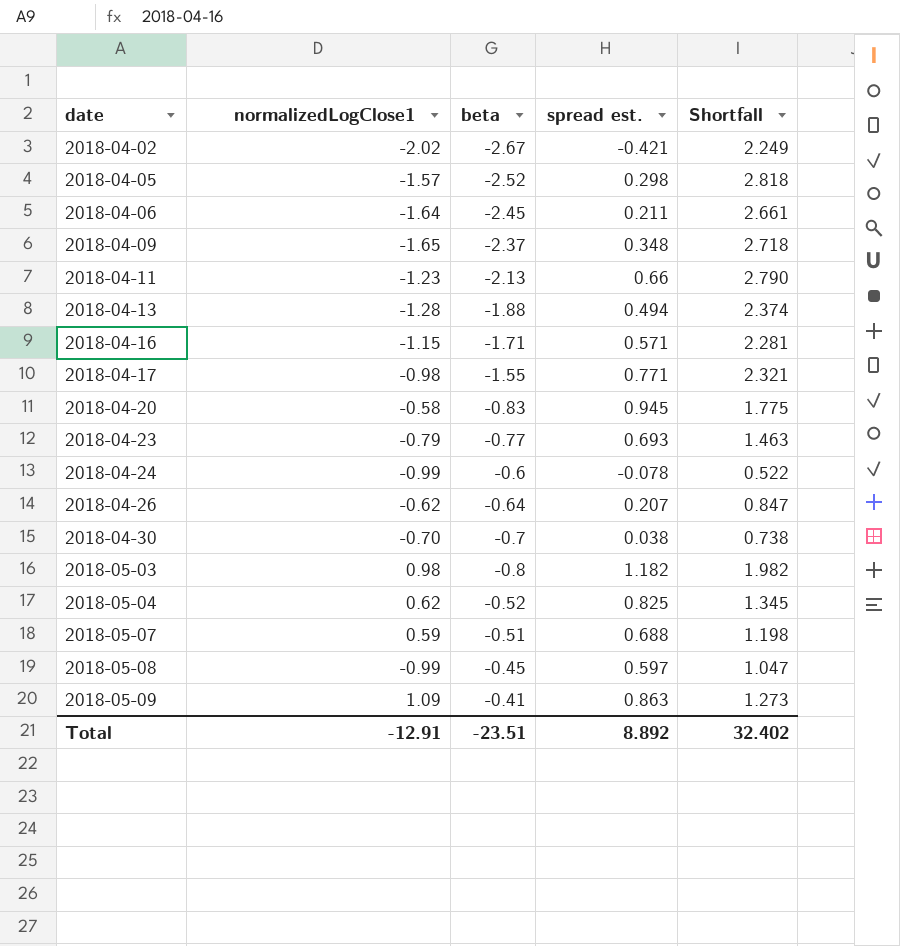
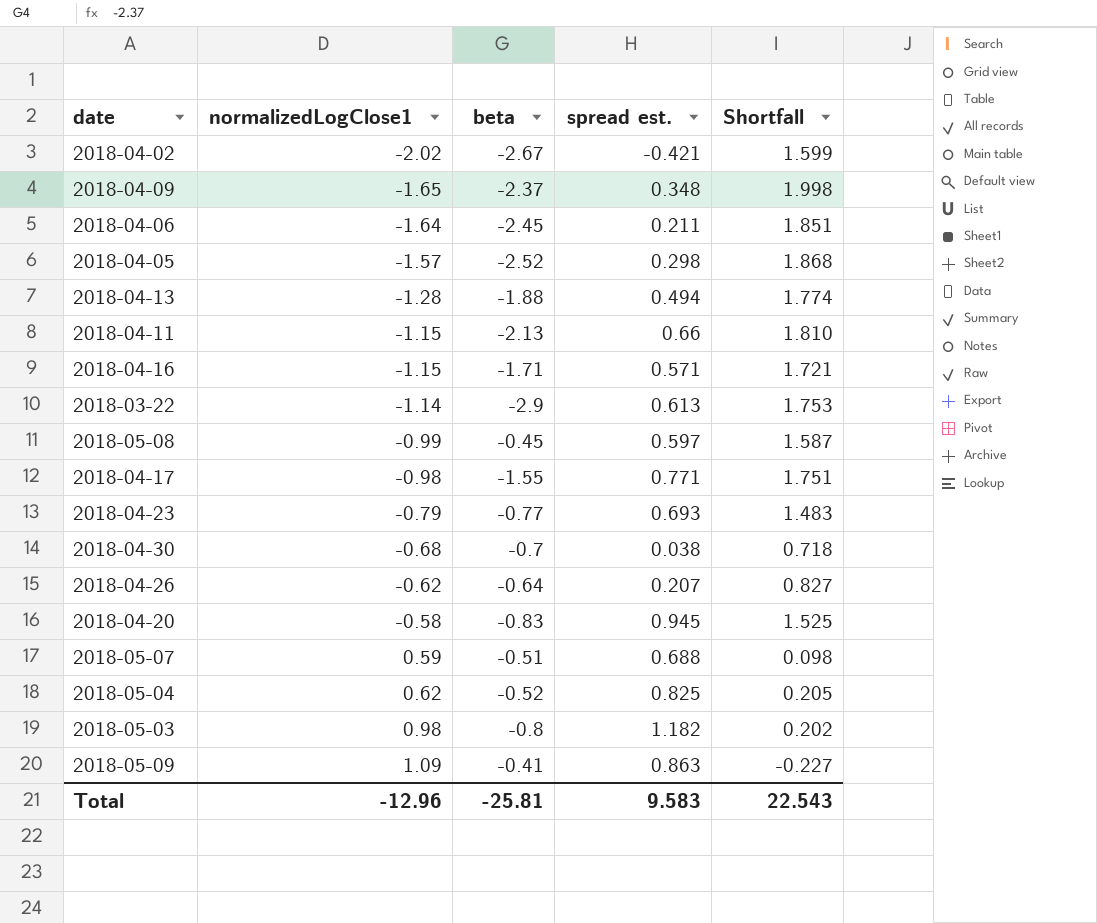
row order: date ascending -> normalizedLogClose1 ascending
column Shortfall | formula: [spread est.] - [beta] -> [spread est.] - [normalizedLogClose1]
row 2018-04-24: -0.99 | -0.6 | -0.078 | 0.522 -> none
2018-04-11 | normalizedLogClose1: -1.23 -> -1.15
row 2018-03-22: none -> -1.14 | -2.9 | 0.613 | 1.753
2018-04-30 | normalizedLogClose1: -0.70 -> -0.68
Total | normalizedLogClose1: -12.91 -> -12.96
Total | beta: -23.51 -> -25.81
Total | spread est.: 8.892 -> 9.583
Total | Shortfall: 32.402 -> 22.543

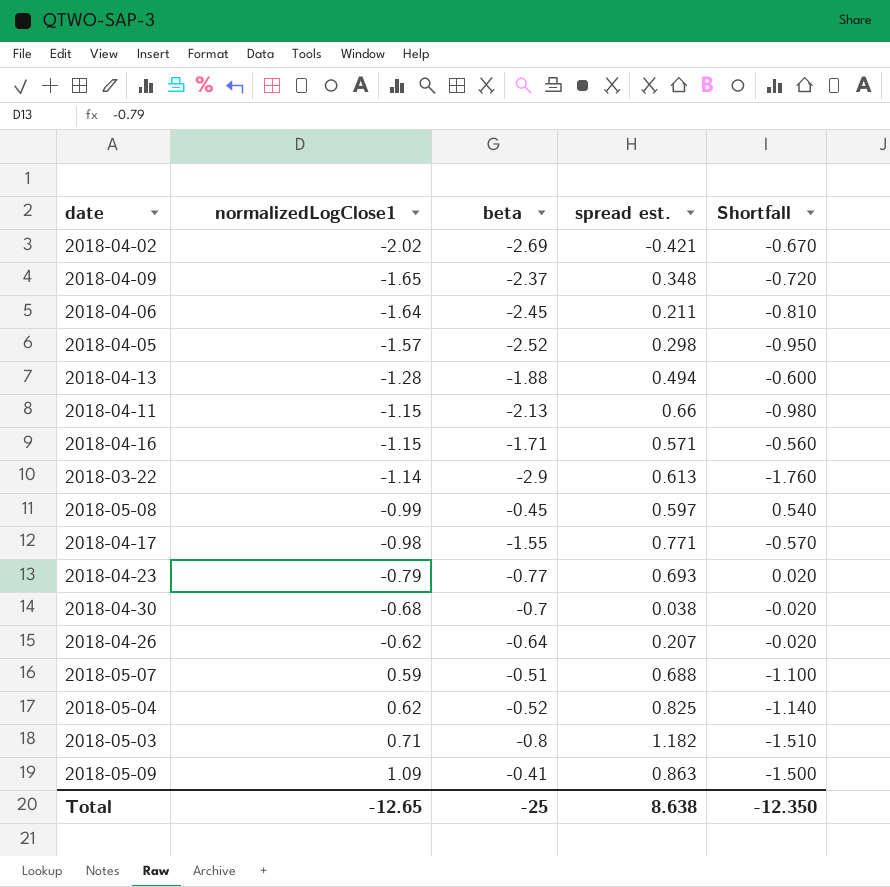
column Shortfall | formula: [spread est.] - [normalizedLogClose1] -> [beta] - [normalizedLogClose1]
row 2018-04-20: -0.58 | -0.83 | 0.945 | 1.525 -> none
2018-04-02 | beta: -2.67 -> -2.69
2018-05-03 | normalizedLogClose1: 0.98 -> 0.71
Total | normalizedLogClose1: -12.96 -> -12.65
Total | beta: -25.81 -> -25
Total | spread est.: 9.583 -> 8.638
Total | Shortfall: 22.543 -> -12.350

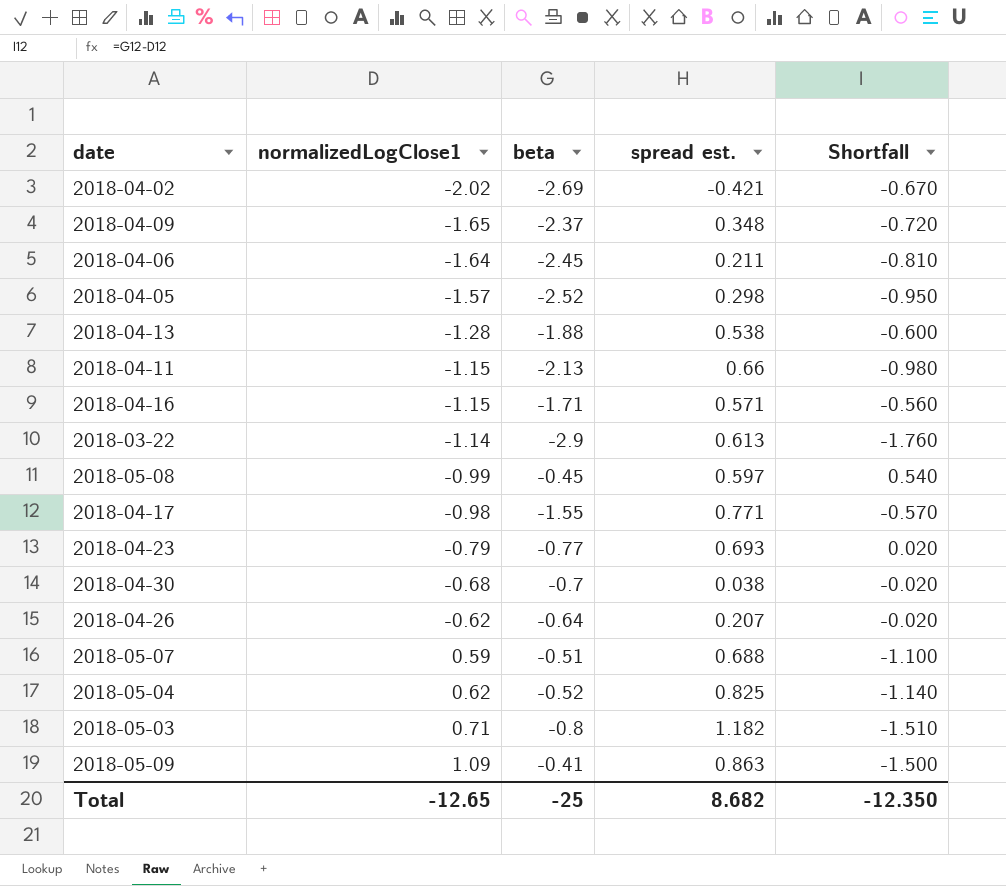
2018-04-13 | spread est.: 0.494 -> 0.538
Total | spread est.: 8.638 -> 8.682

